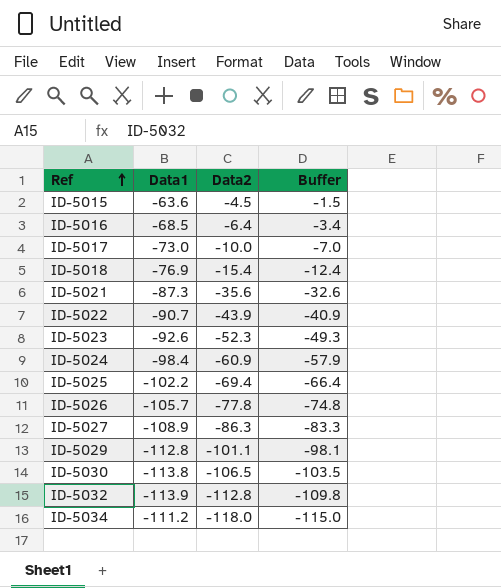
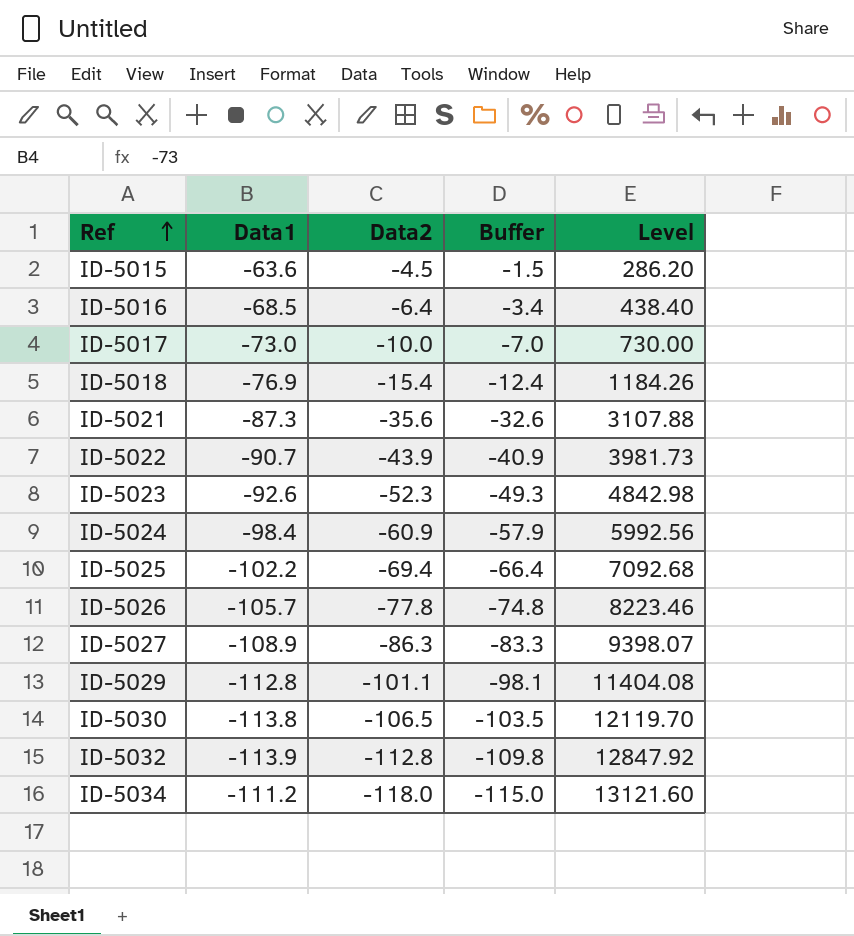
column Level | formula: none -> [Data1] * [Data2]

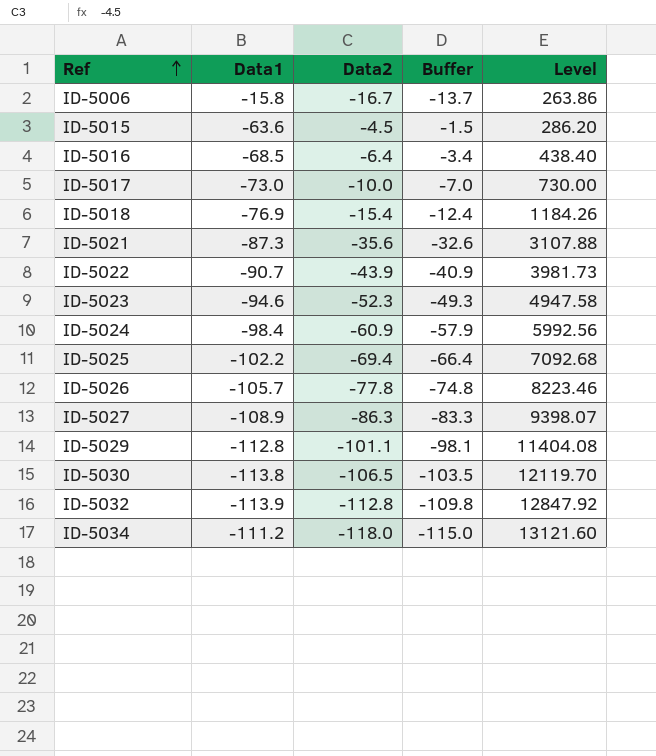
row ID-5006: none -> -15.8 | -16.7 | -13.7 | 263.86
ID-5023 | Data1: -92.6 -> -94.6
ID-5023 | Level: 4842.98 -> 4947.58

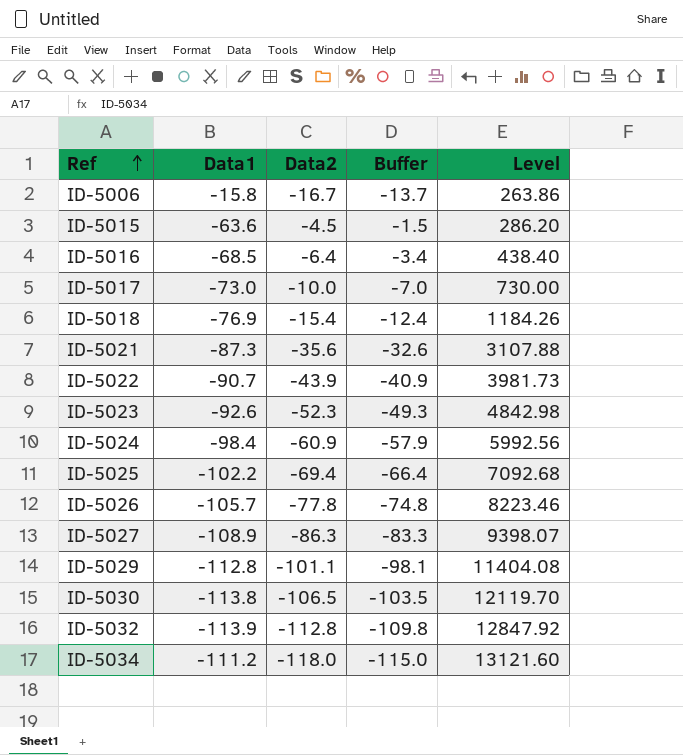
ID-5023 | Data1: -94.6 -> -92.6
ID-5023 | Level: 4947.58 -> 4842.98

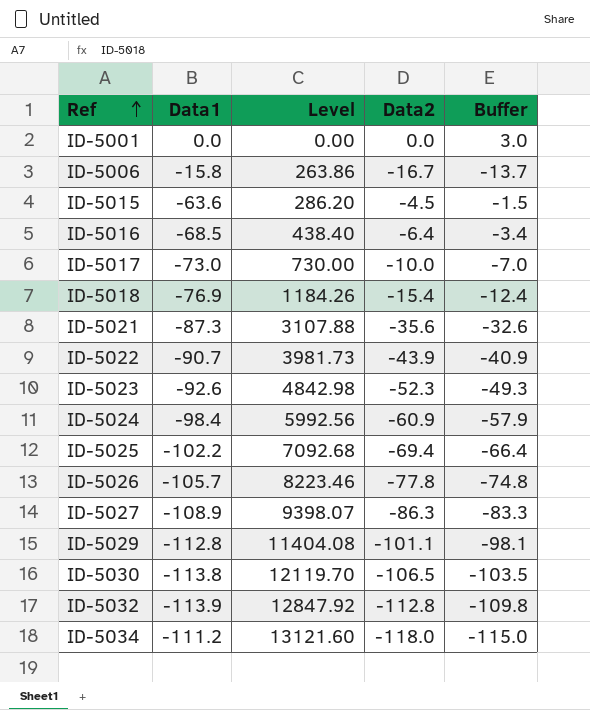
column Level | position: 5 -> 3
row ID-5001: none -> 0.0 | 0.00 | 0.0 | 3.0

